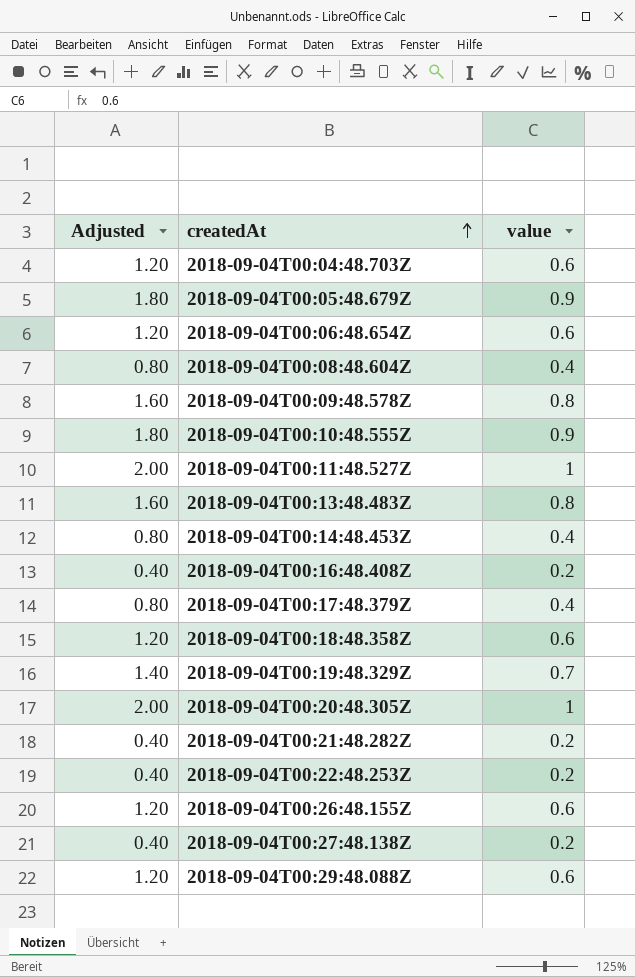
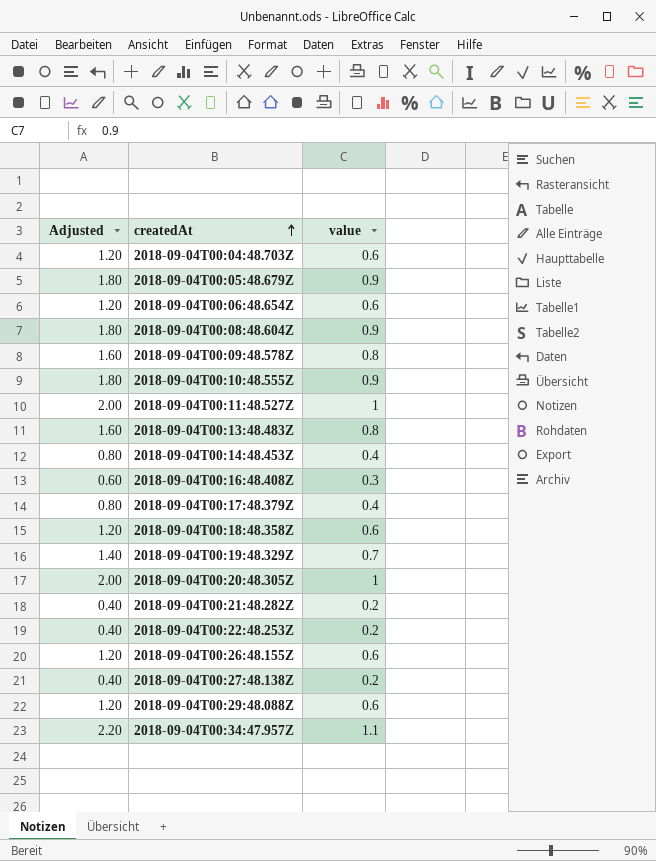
2018-09-04T00:08:48.604Z | Adjusted: 0.80 -> 1.80
2018-09-04T00:08:48.604Z | value: 0.4 -> 0.9
2018-09-04T00:16:48.408Z | Adjusted: 0.40 -> 0.60
2018-09-04T00:16:48.408Z | value: 0.2 -> 0.3
row 2018-09-04T00:34:47.957Z: none -> 2.20 | 1.1

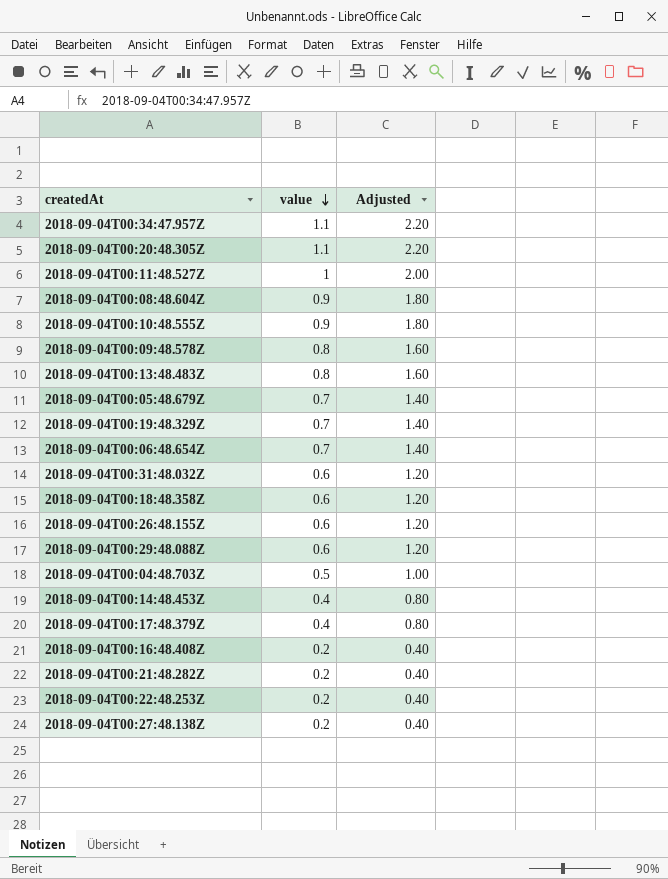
row order: createdAt ascending -> value descending
column Adjusted | position: 1 -> 3
2018-09-04T00:20:48.305Z | value: 1 -> 1.1
2018-09-04T00:20:48.305Z | Adjusted: 2.00 -> 2.20
2018-09-04T00:05:48.679Z | value: 0.9 -> 0.7
2018-09-04T00:05:48.679Z | Adjusted: 1.80 -> 1.40
2018-09-04T00:06:48.654Z | value: 0.6 -> 0.7
2018-09-04T00:06:48.654Z | Adjusted: 1.20 -> 1.40
row 2018-09-04T00:31:48.032Z: none -> 0.6 | 1.20
2018-09-04T00:04:48.703Z | value: 0.6 -> 0.5
2018-09-04T00:04:48.703Z | Adjusted: 1.20 -> 1.00
2018-09-04T00:16:48.408Z | value: 0.3 -> 0.2
2018-09-04T00:16:48.408Z | Adjusted: 0.60 -> 0.40

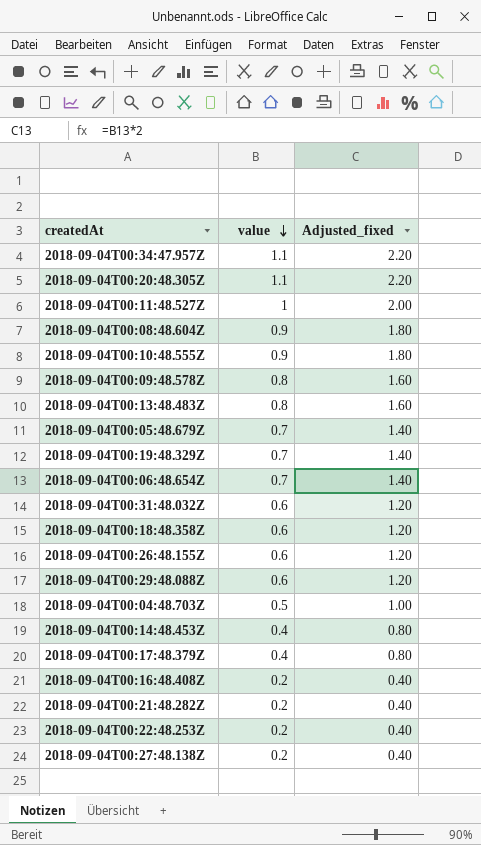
column name: Adjusted -> Adjusted_fixed

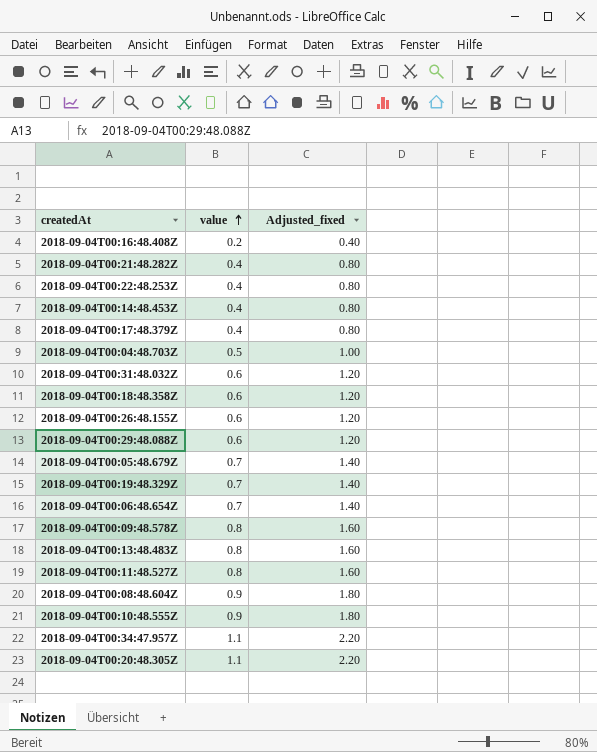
row order: value descending -> value ascending
row 2018-09-04T00:27:48.138Z: 0.2 | 0.40 -> none
2018-09-04T00:21:48.282Z | value: 0.2 -> 0.4
2018-09-04T00:21:48.282Z | Adjusted_fixed: 0.40 -> 0.80
2018-09-04T00:22:48.253Z | value: 0.2 -> 0.4
2018-09-04T00:22:48.253Z | Adjusted_fixed: 0.40 -> 0.80
2018-09-04T00:11:48.527Z | value: 1 -> 0.8
2018-09-04T00:11:48.527Z | Adjusted_fixed: 2.00 -> 1.60

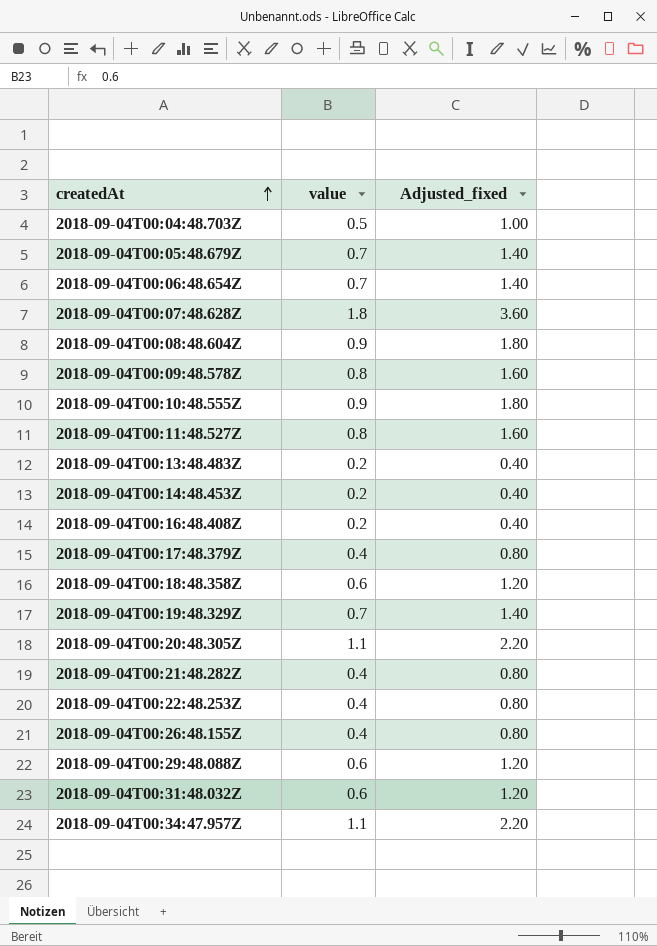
row order: value ascending -> createdAt ascending
row 2018-09-04T00:07:48.628Z: none -> 1.8 | 3.60
2018-09-04T00:13:48.483Z | value: 0.8 -> 0.2
2018-09-04T00:13:48.483Z | Adjusted_fixed: 1.60 -> 0.40
2018-09-04T00:14:48.453Z | value: 0.4 -> 0.2
2018-09-04T00:14:48.453Z | Adjusted_fixed: 0.80 -> 0.40
2018-09-04T00:26:48.155Z | value: 0.6 -> 0.4
2018-09-04T00:26:48.155Z | Adjusted_fixed: 1.20 -> 0.80

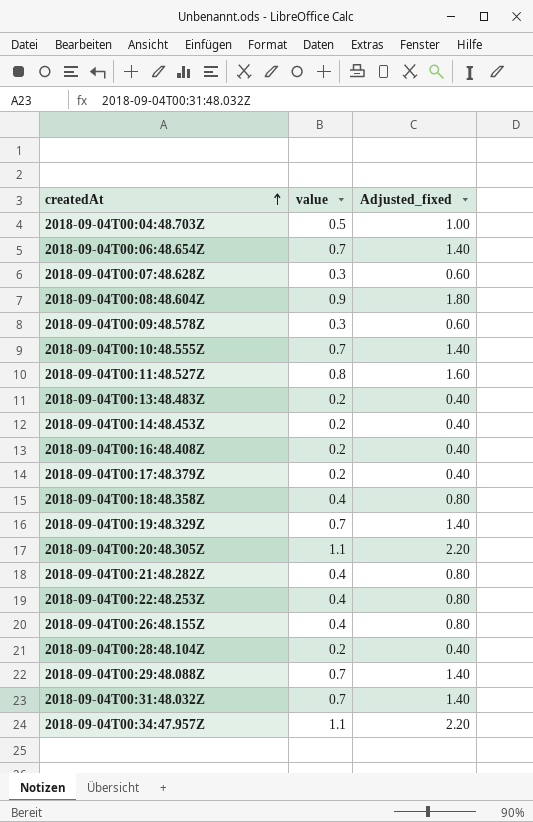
row 2018-09-04T00:05:48.679Z: 0.7 | 1.40 -> none
2018-09-04T00:07:48.628Z | value: 1.8 -> 0.3
2018-09-04T00:07:48.628Z | Adjusted_fixed: 3.60 -> 0.60
2018-09-04T00:09:48.578Z | value: 0.8 -> 0.3
2018-09-04T00:09:48.578Z | Adjusted_fixed: 1.60 -> 0.60
2018-09-04T00:10:48.555Z | value: 0.9 -> 0.7
2018-09-04T00:10:48.555Z | Adjusted_fixed: 1.80 -> 1.40
2018-09-04T00:17:48.379Z | value: 0.4 -> 0.2
2018-09-04T00:17:48.379Z | Adjusted_fixed: 0.80 -> 0.40
2018-09-04T00:18:48.358Z | value: 0.6 -> 0.4
2018-09-04T00:18:48.358Z | Adjusted_fixed: 1.20 -> 0.80
row 2018-09-04T00:28:48.104Z: none -> 0.2 | 0.40
2018-09-04T00:29:48.088Z | value: 0.6 -> 0.7
2018-09-04T00:29:48.088Z | Adjusted_fixed: 1.20 -> 1.40
2018-09-04T00:31:48.032Z | value: 0.6 -> 0.7
2018-09-04T00:31:48.032Z | Adjusted_fixed: 1.20 -> 1.40

